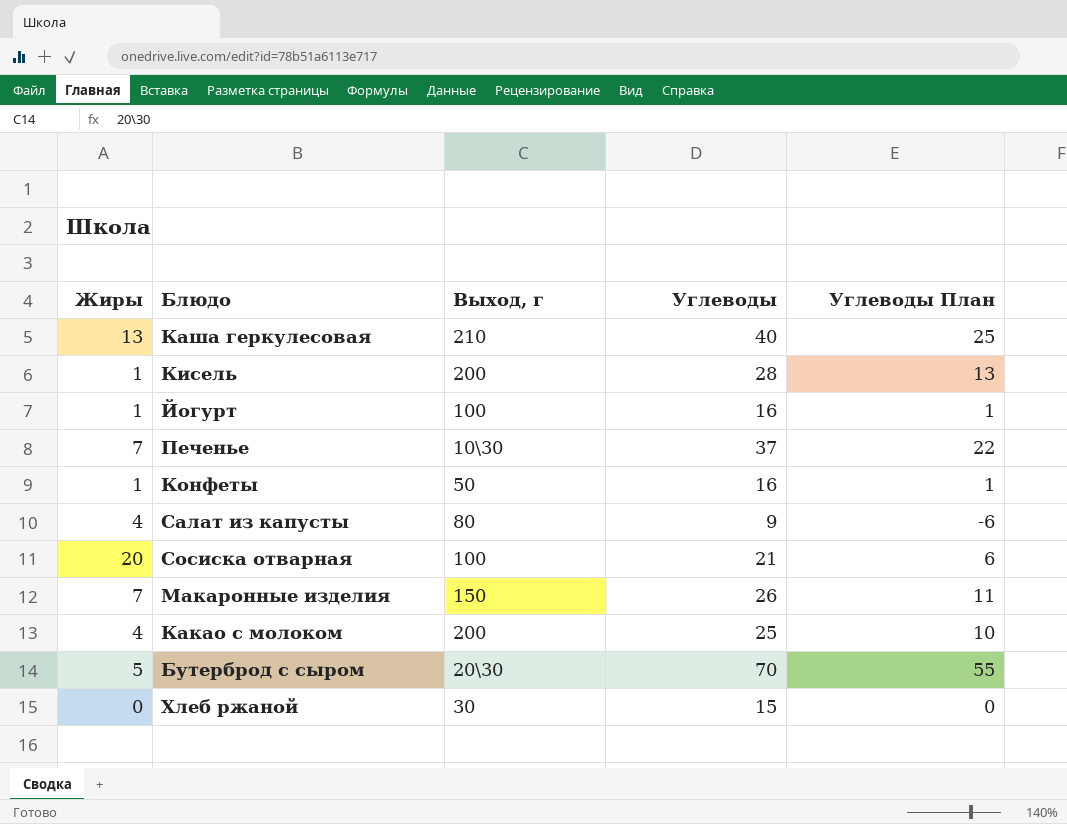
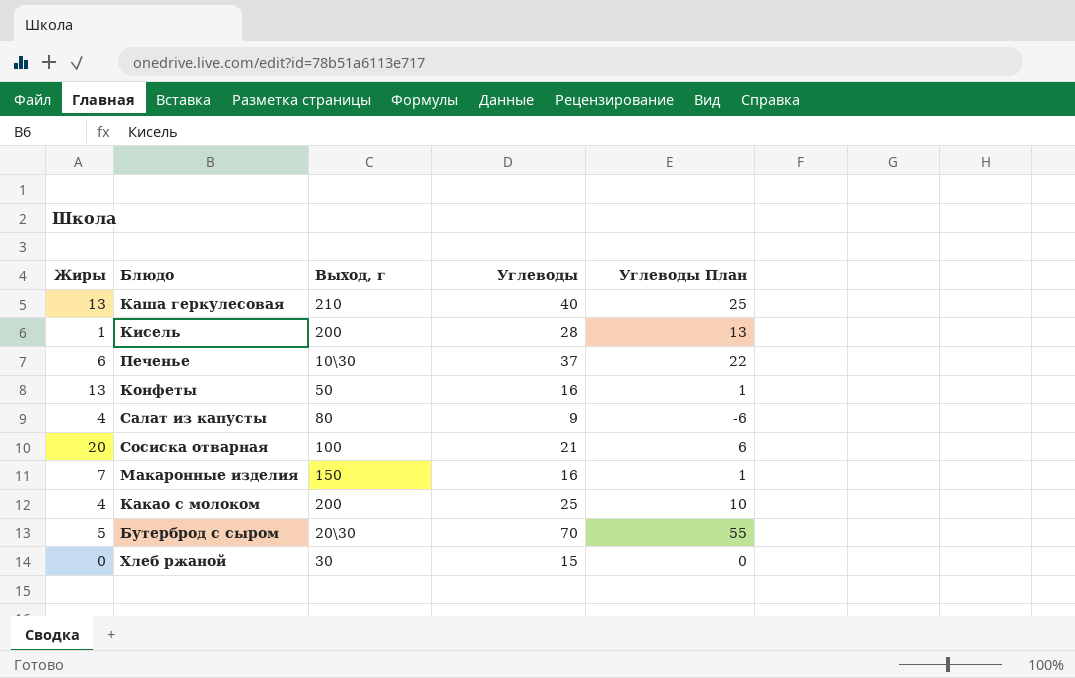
row Йогурт: 1 | 100 | 16 | 1 -> none
Печенье | Жиры: 7 -> 6
Конфеты | Жиры: 1 -> 13
Макаронные изделия | Углеводы: 26 -> 16
Макаронные изделия | Углеводы План: 11 -> 1

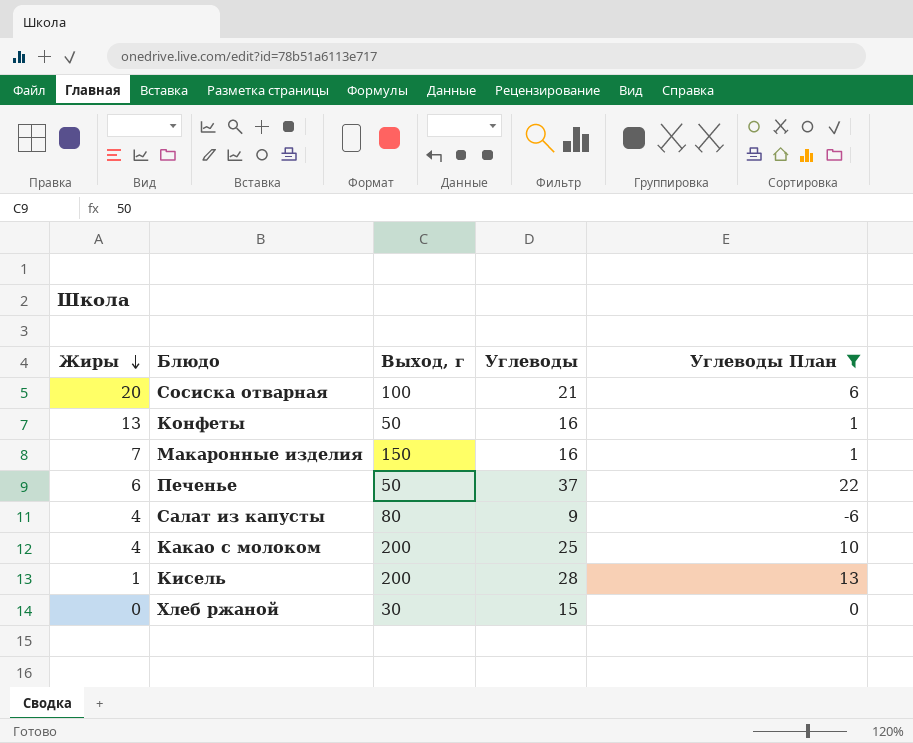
filter: none -> Углеводы План <= 22
row order: none -> Жиры descending
Печенье | Выход, г: 10\30 -> 50

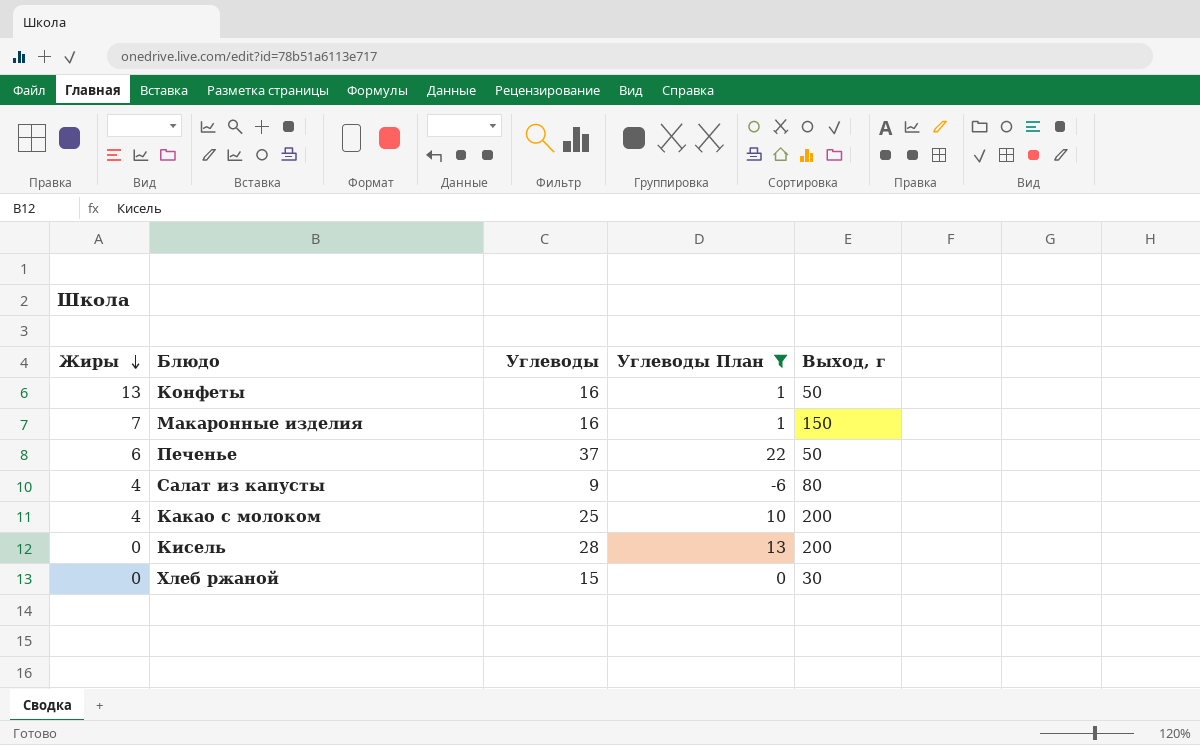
column Выход, г | position: 3 -> 5
row Сосиска отварная: 20 | 100 | 21 | 6 -> none
Кисель | Жиры: 1 -> 0

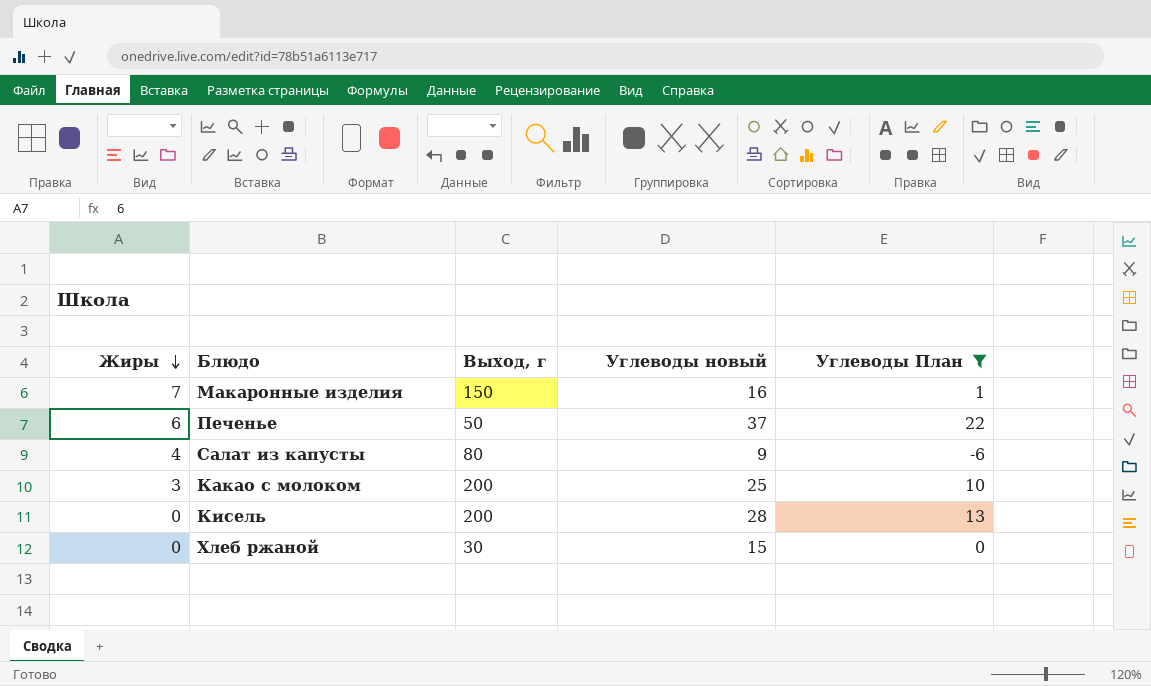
column Выход, г | position: 5 -> 3
column name: Углеводы -> Углеводы новый
row Конфеты: 13 | 16 | 1 | 50 -> none
Какао с молоком | Жиры: 4 -> 3

